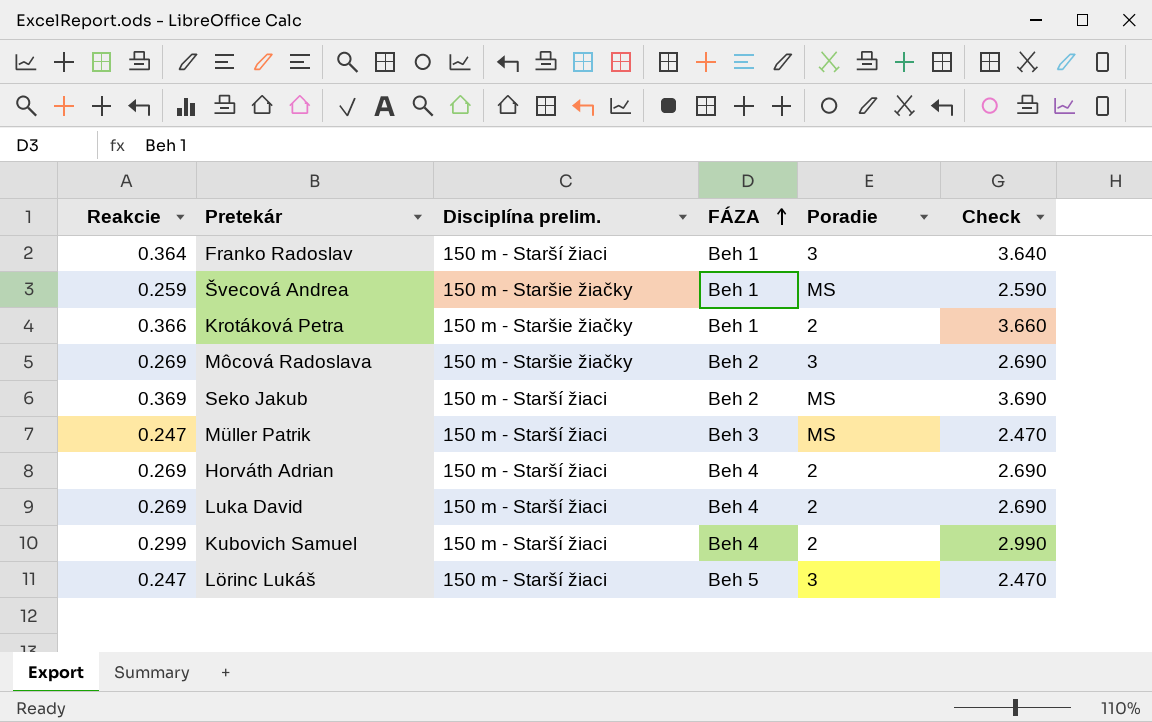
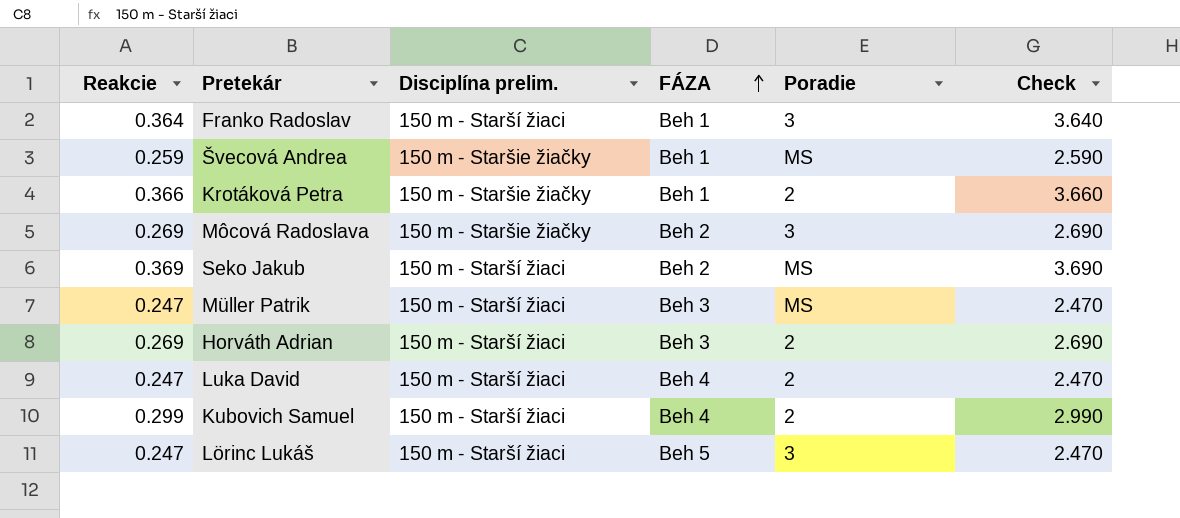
Horváth Adrian | FÁZA: Beh 4 -> Beh 3
Luka David | Reakcie: 0.269 -> 0.247
Luka David | Check: 2.690 -> 2.470

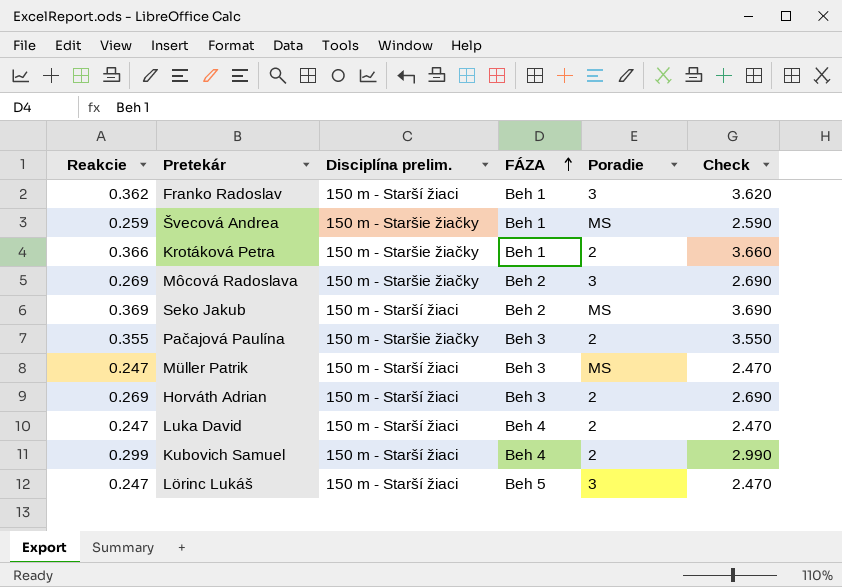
Franko Radoslav | Reakcie: 0.364 -> 0.362
Franko Radoslav | Check: 3.640 -> 3.620
row Pačajová Paulína: none -> 0.355 | 150 m - Staršie žiačky | Beh 3 | 2 | 3.550

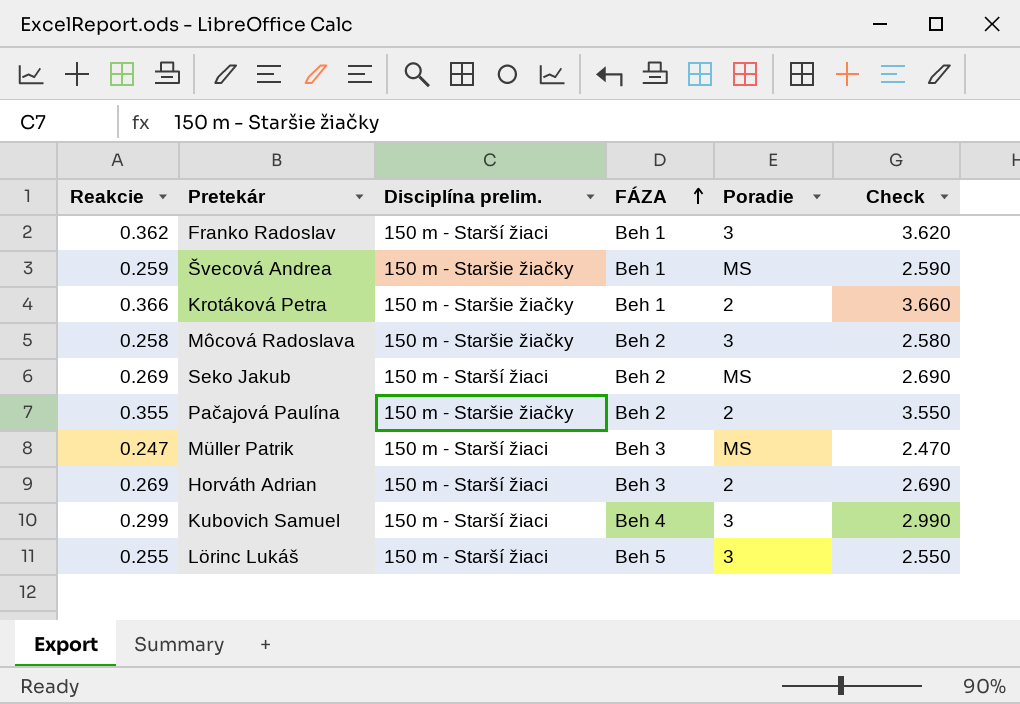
row Luka David: 0.247 | 150 m - Starší žiaci | Beh 4 | 2 | 2.470 -> none
Môcová Radoslava | Reakcie: 0.269 -> 0.258
Môcová Radoslava | Check: 2.690 -> 2.580
Seko Jakub | Reakcie: 0.369 -> 0.269
Seko Jakub | Check: 3.690 -> 2.690
Pačajová Paulína | FÁZA: Beh 3 -> Beh 2
Kubovich Samuel | Poradie: 2 -> 3
Lörinc Lukáš | Reakcie: 0.247 -> 0.255
Lörinc Lukáš | Check: 2.470 -> 2.550

